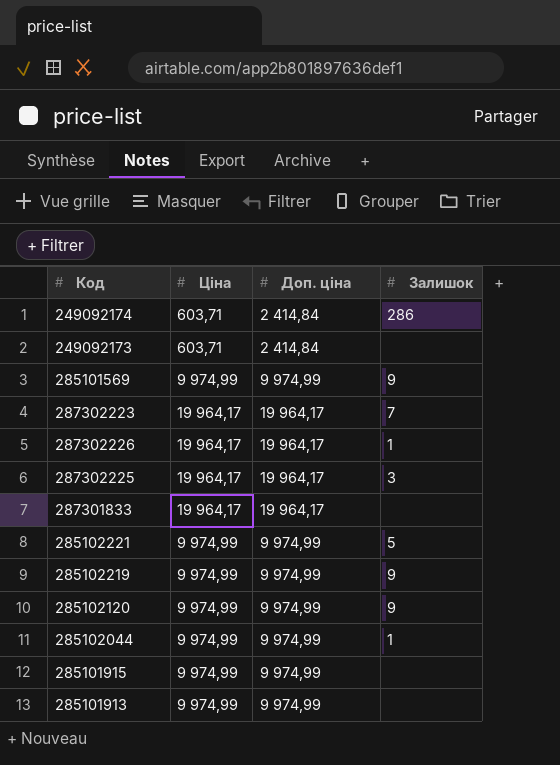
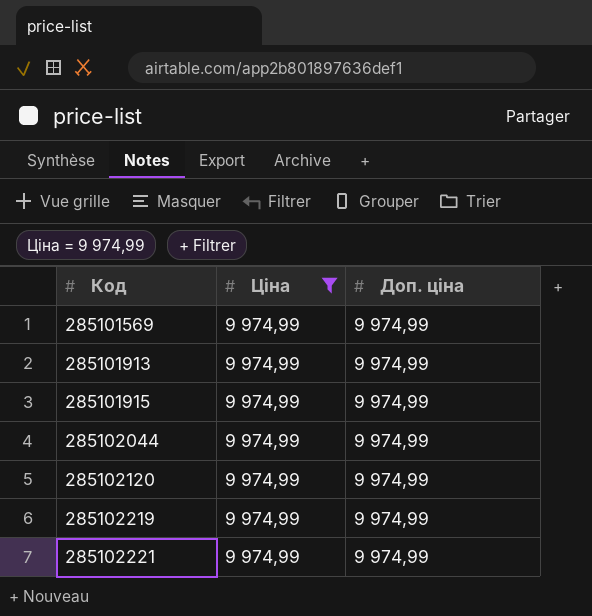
filter: none -> Ціна = 9 974,99
row order: none -> Код ascending
column Залишок | position: 4 -> none

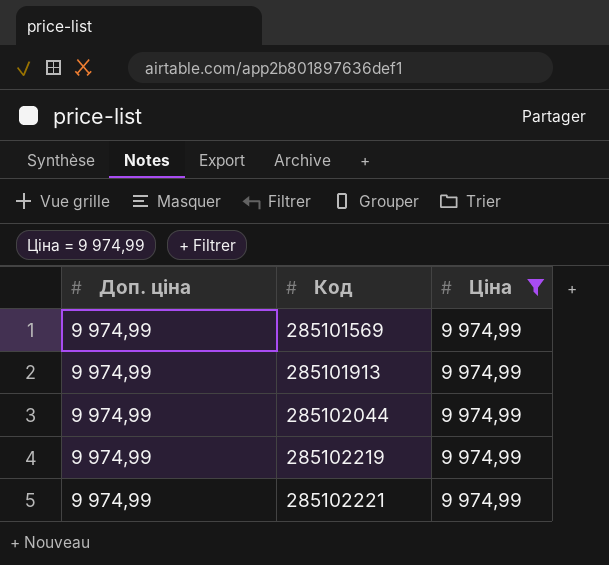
column Доп. ціна | position: 3 -> 1
row 285101915: 9 974,99 | 9 974,99 -> none
row 285102120: 9 974,99 | 9 974,99 -> none

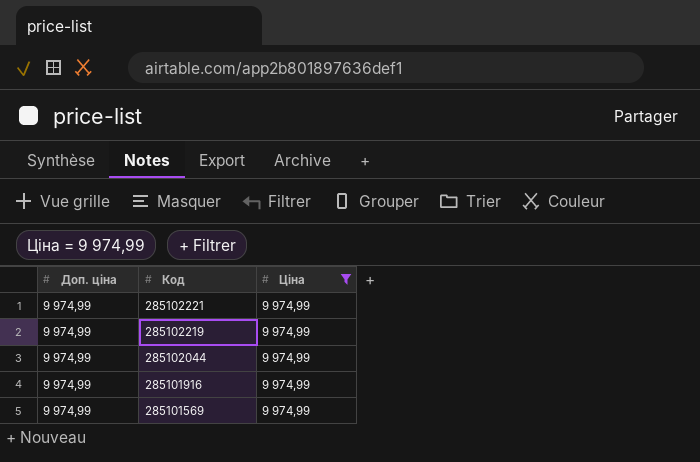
row order: Код ascending -> Код descending
row 285101913: 9 974,99 | 9 974,99 -> none
row 285101916: none -> 9 974,99 | 9 974,99

